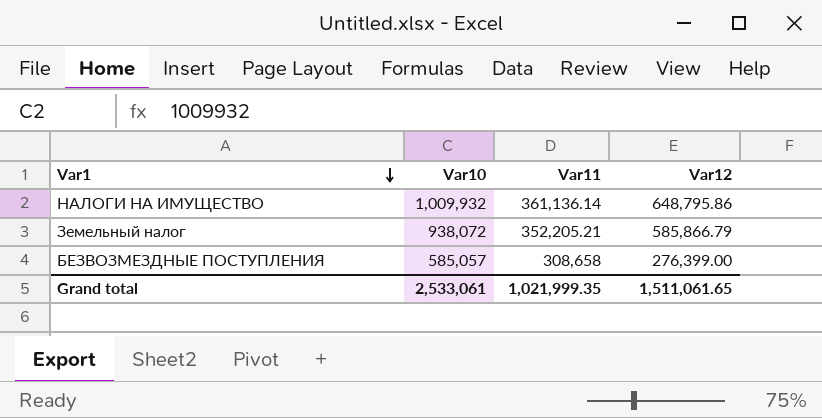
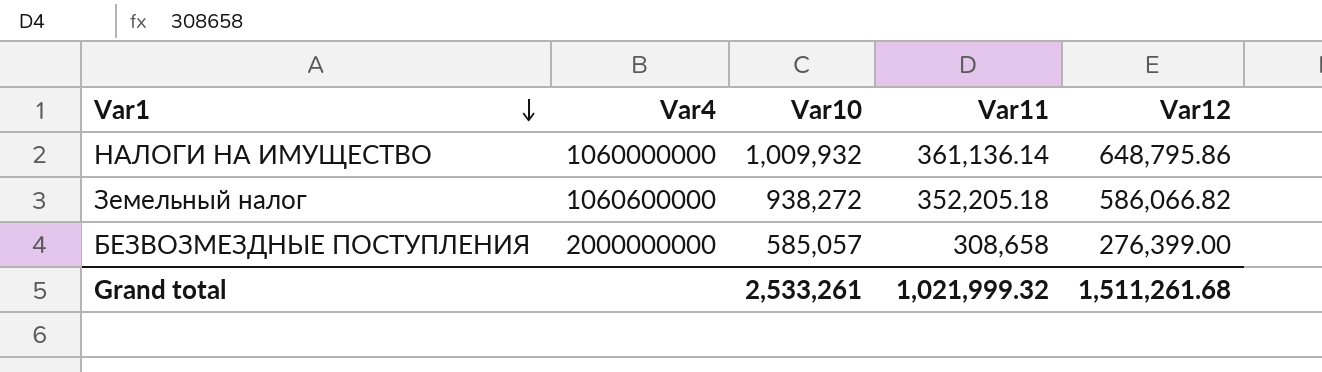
column Var4 | position: none -> 2
Земельный налог | Var10: 938,072 -> 938,272
Земельный налог | Var11: 352,205.21 -> 352,205.18
Земельный налог | Var12: 585,866.79 -> 586,066.82
Grand total | Var10: 2,533,061 -> 2,533,261
Grand total | Var11: 1,021,999.35 -> 1,021,999.32
Grand total | Var12: 1,511,061.65 -> 1,511,261.68

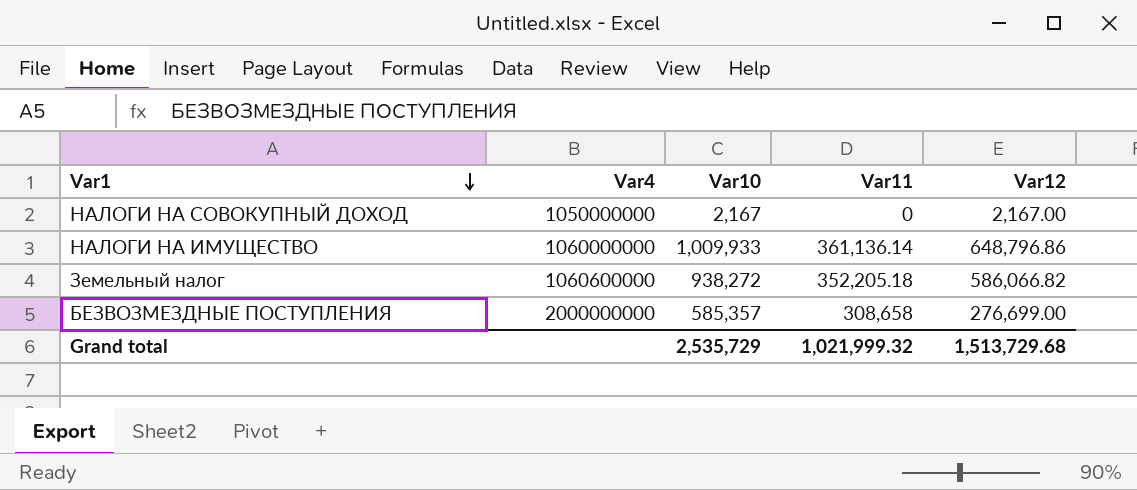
row НАЛОГИ НА СОВОКУПНЫЙ ДОХОД: none -> 1050000000 | 2,167 | 0 | 2,167.00
НАЛОГИ НА ИМУЩЕСТВО | Var10: 1,009,932 -> 1,009,933
НАЛОГИ НА ИМУЩЕСТВО | Var12: 648,795.86 -> 648,796.86
БЕЗВОЗМЕЗДНЫЕ ПОСТУПЛЕНИЯ | Var10: 585,057 -> 585,357
БЕЗВОЗМЕЗДНЫЕ ПОСТУПЛЕНИЯ | Var12: 276,399.00 -> 276,699.00
Grand total | Var10: 2,533,261 -> 2,535,729
Grand total | Var12: 1,511,261.68 -> 1,513,729.68

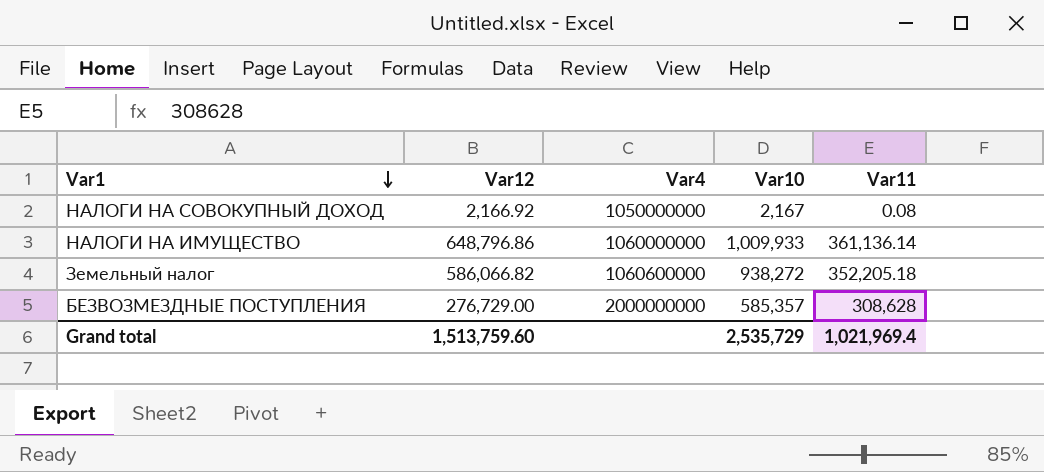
column Var12 | position: 5 -> 2
НАЛОГИ НА СОВОКУПНЫЙ ДОХОД | Var12: 2,167.00 -> 2,166.92
НАЛОГИ НА СОВОКУПНЫЙ ДОХОД | Var11: 0 -> 0.08
БЕЗВОЗМЕЗДНЫЕ ПОСТУПЛЕНИЯ | Var12: 276,699.00 -> 276,729.00
БЕЗВОЗМЕЗДНЫЕ ПОСТУПЛЕНИЯ | Var11: 308,658 -> 308,628
Grand total | Var12: 1,513,729.68 -> 1,513,759.60
Grand total | Var11: 1,021,999.32 -> 1,021,969.4

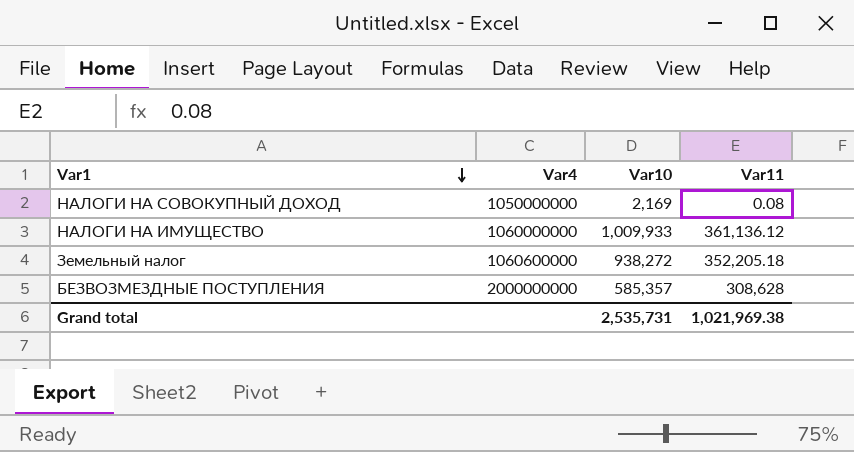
column Var12 | formula: [Var10] - [Var11] -> none
НАЛОГИ НА СОВОКУПНЫЙ ДОХОД | Var10: 2,167 -> 2,169
НАЛОГИ НА ИМУЩЕСТВО | Var11: 361,136.14 -> 361,136.12
Grand total | Var10: 2,535,729 -> 2,535,731
Grand total | Var11: 1,021,969.4 -> 1,021,969.38

